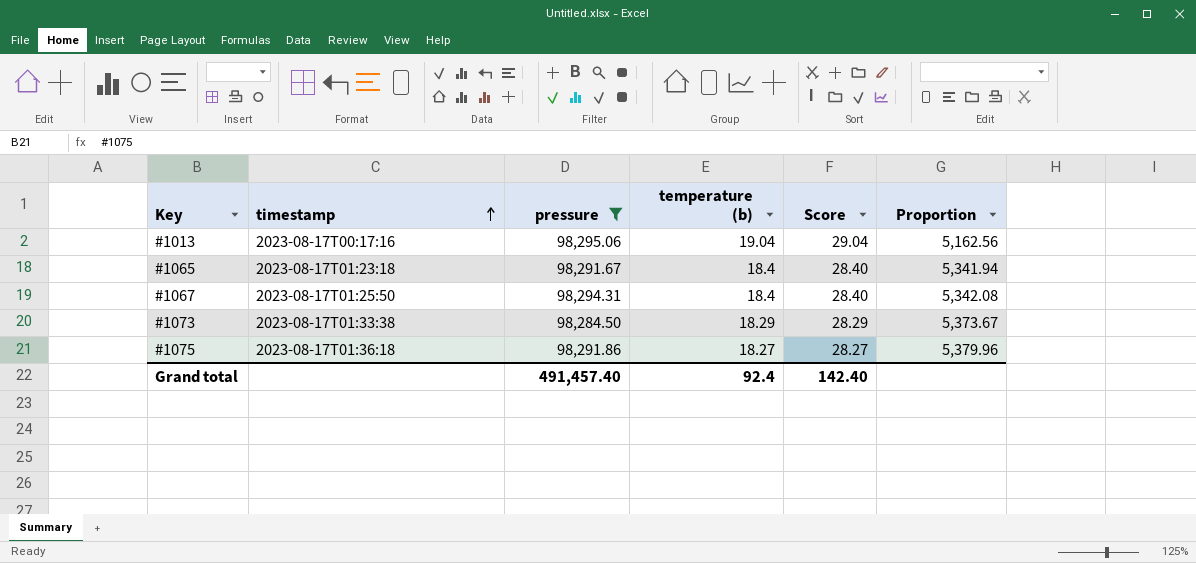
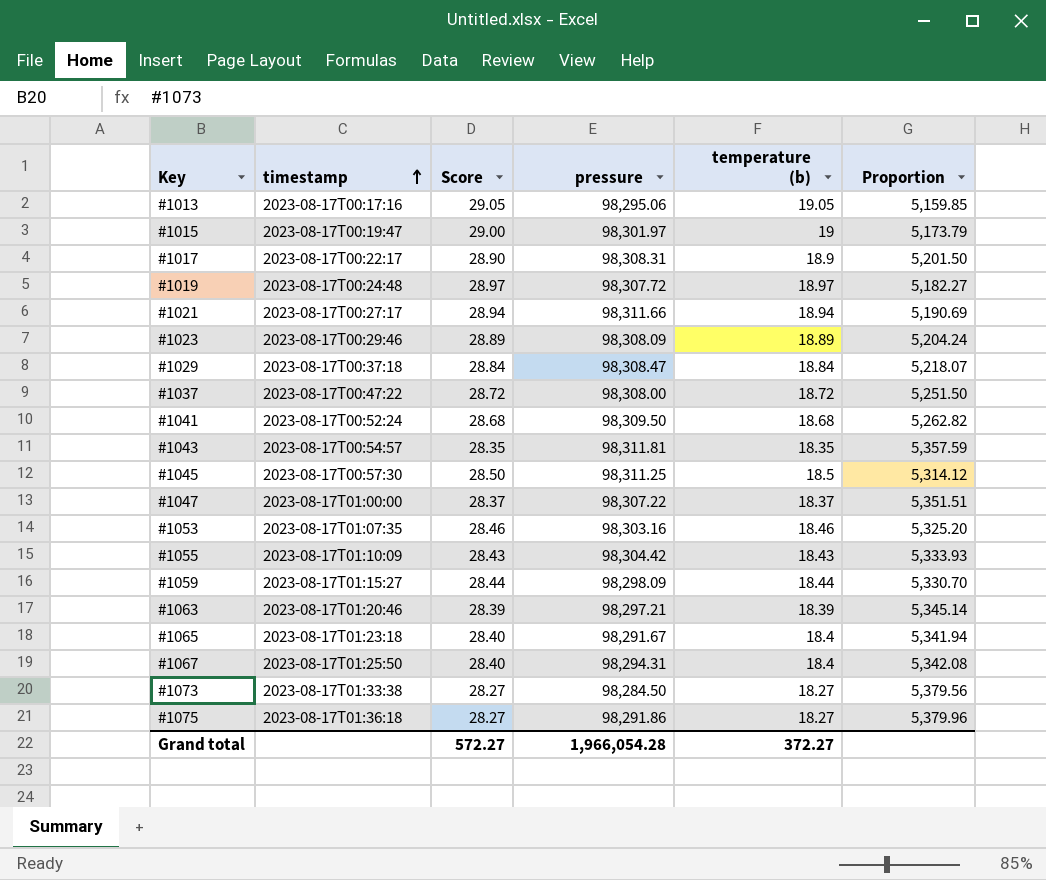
filter: pressure <= 98,295.06 -> none
column Score | position: 5 -> 3
#1013 | Score: 29.04 -> 29.05
#1013 | temperature (b): 19.04 -> 19.05
#1013 | Proportion: 5,162.56 -> 5,159.85
#1073 | Score: 28.29 -> 28.27
#1073 | temperature (b): 18.29 -> 18.27
#1073 | Proportion: 5,373.67 -> 5,379.56
Grand total | Score: 142.40 -> 572.27
Grand total | pressure: 491,457.40 -> 1,966,054.28
Grand total | temperature (b): 92.4 -> 372.27

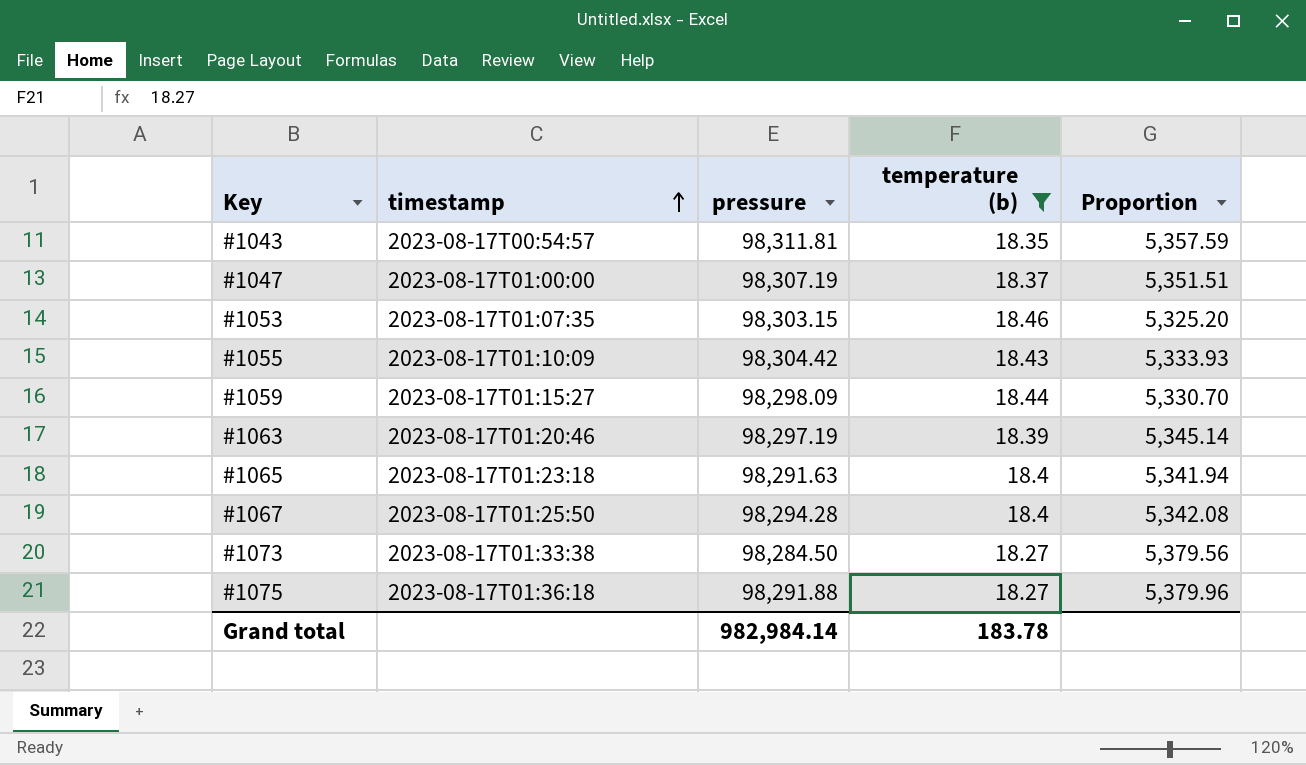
filter: none -> temperature (b) <= 18.46
column Score | formula: [temperature (b)] + 10 -> none
#1047 | pressure: 98,307.22 -> 98,307.19
#1053 | pressure: 98,303.16 -> 98,303.15
#1063 | pressure: 98,297.21 -> 98,297.19
#1065 | pressure: 98,291.67 -> 98,291.63
#1067 | pressure: 98,294.31 -> 98,294.28
#1075 | pressure: 98,291.86 -> 98,291.88
Grand total | pressure: 1,966,054.28 -> 982,984.14
Grand total | temperature (b): 372.27 -> 183.78

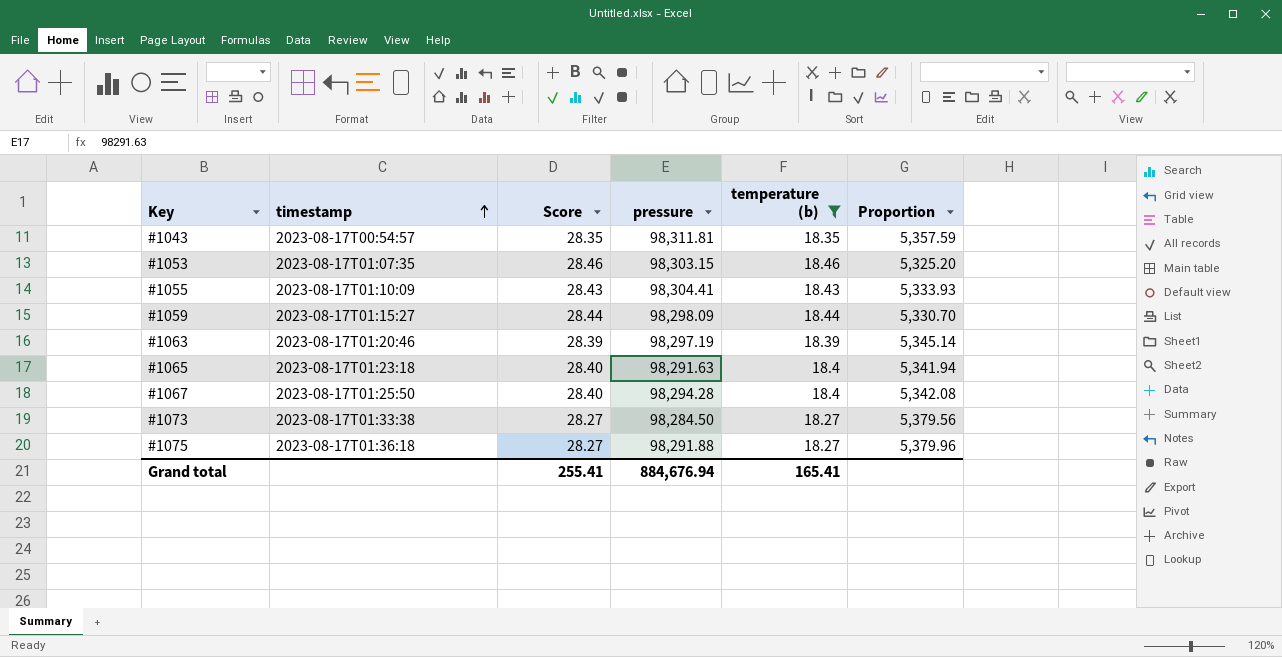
column Score | formula: none -> [temperature (b)] + 10
row #1047: 2023-08-17T01:00:00 | 98,307.19 | 18.37 | 5,351.51 -> none
#1055 | pressure: 98,304.42 -> 98,304.41
Grand total | pressure: 982,984.14 -> 884,676.94
Grand total | temperature (b): 183.78 -> 165.41

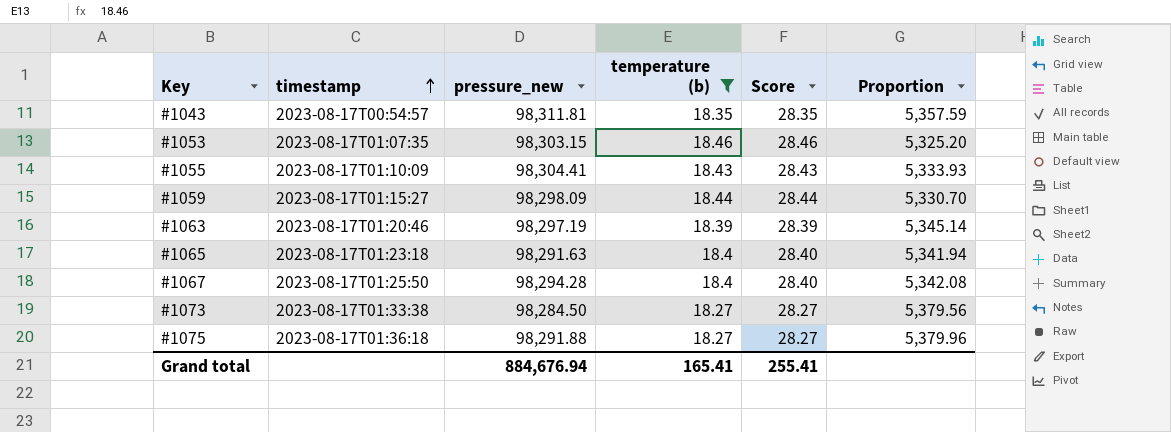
column name: pressure -> pressure_new
column Score | position: 3 -> 5

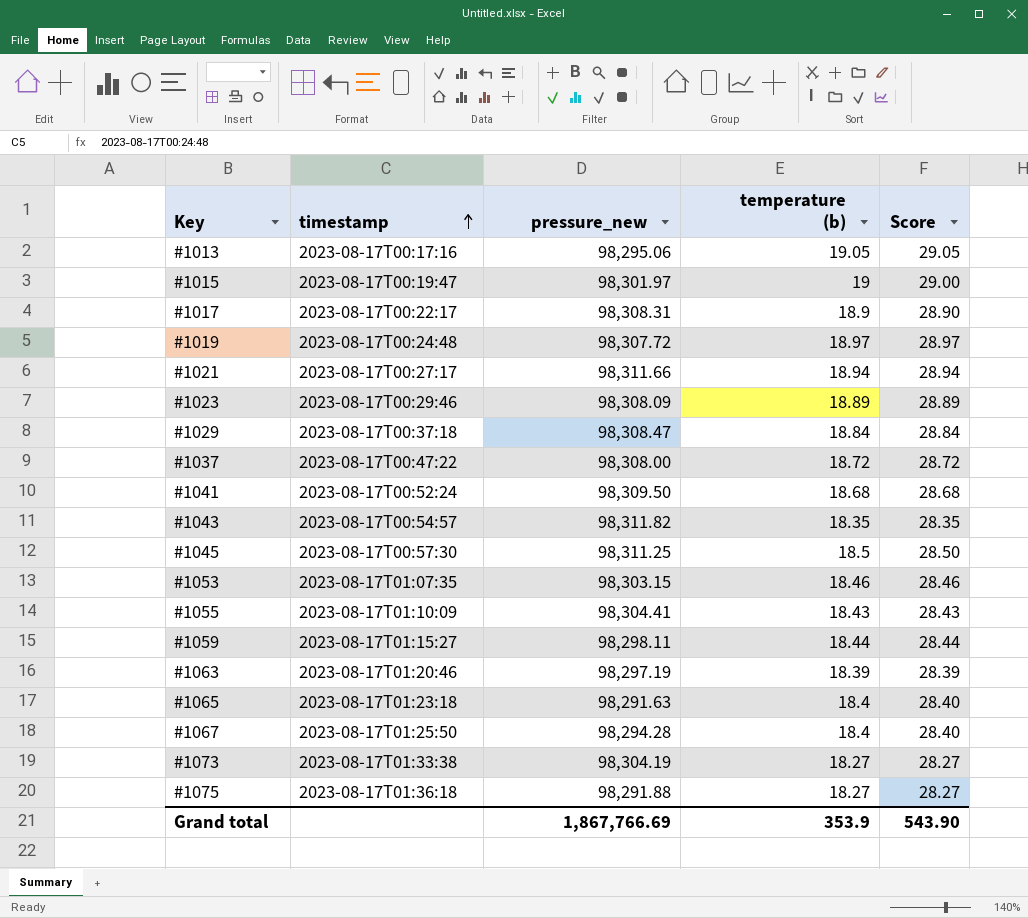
filter: temperature (b) <= 18.46 -> none
column Proportion | formula: [pressure_new] / [temperature (b)] -> none
#1043 | pressure_new: 98,311.81 -> 98,311.82
#1059 | pressure_new: 98,298.09 -> 98,298.11
#1073 | pressure_new: 98,284.50 -> 98,304.19
Grand total | pressure_new: 884,676.94 -> 1,867,766.69
Grand total | temperature (b): 165.41 -> 353.9
Grand total | Score: 255.41 -> 543.90

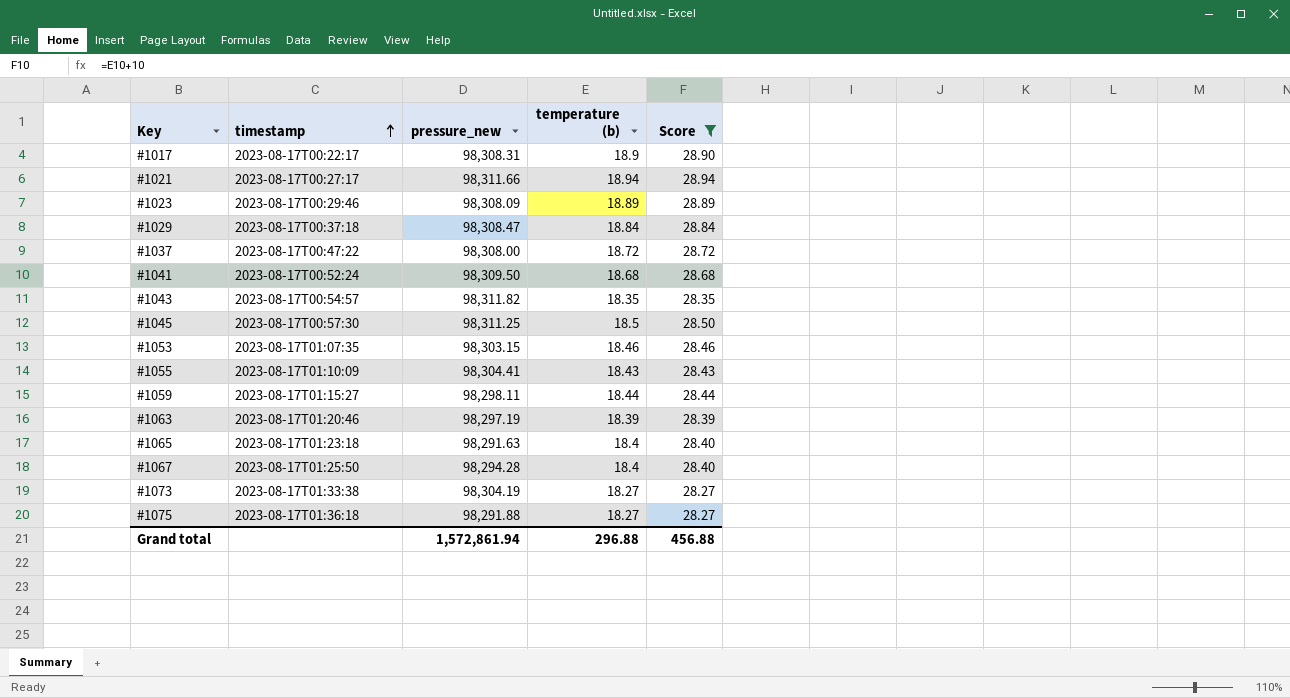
filter: none -> Score <= 28.94
Grand total | pressure_new: 1,867,766.69 -> 1,572,861.94
Grand total | temperature (b): 353.9 -> 296.88
Grand total | Score: 543.90 -> 456.88

